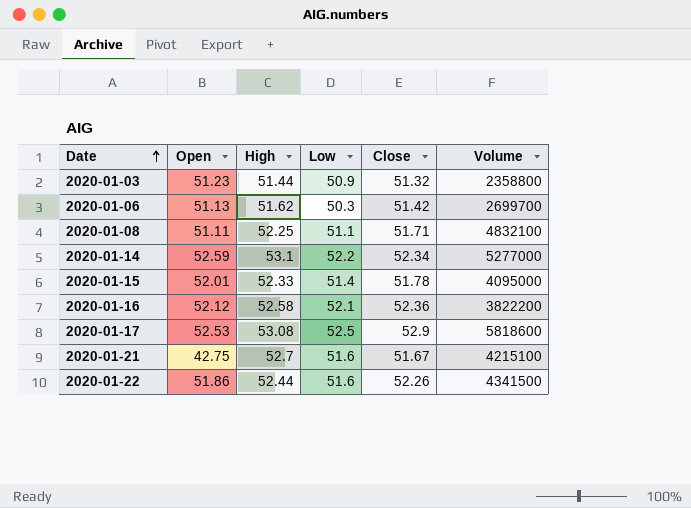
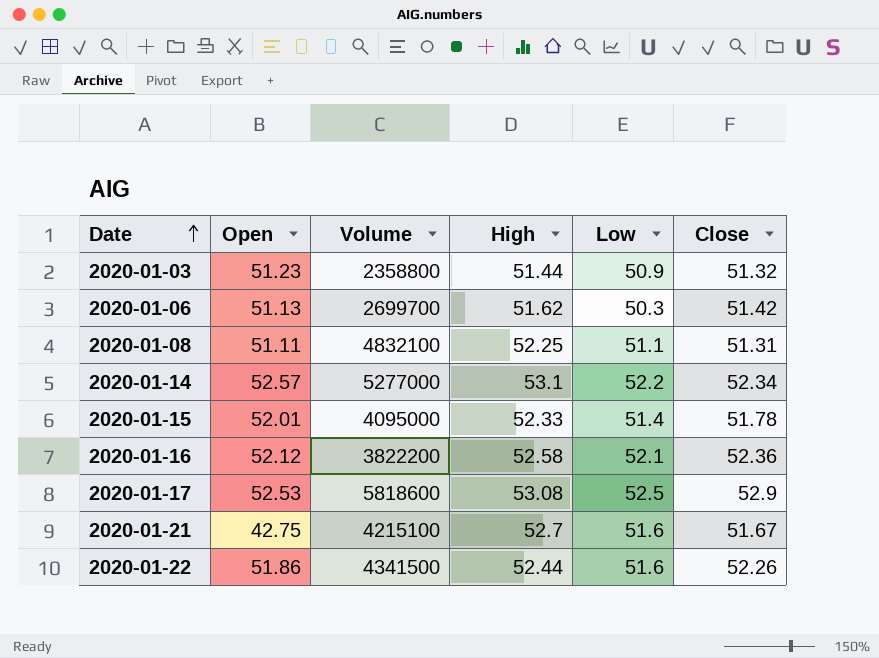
column Volume | position: 6 -> 3
2020-01-08 | Close: 51.71 -> 51.31
2020-01-14 | Open: 52.59 -> 52.57

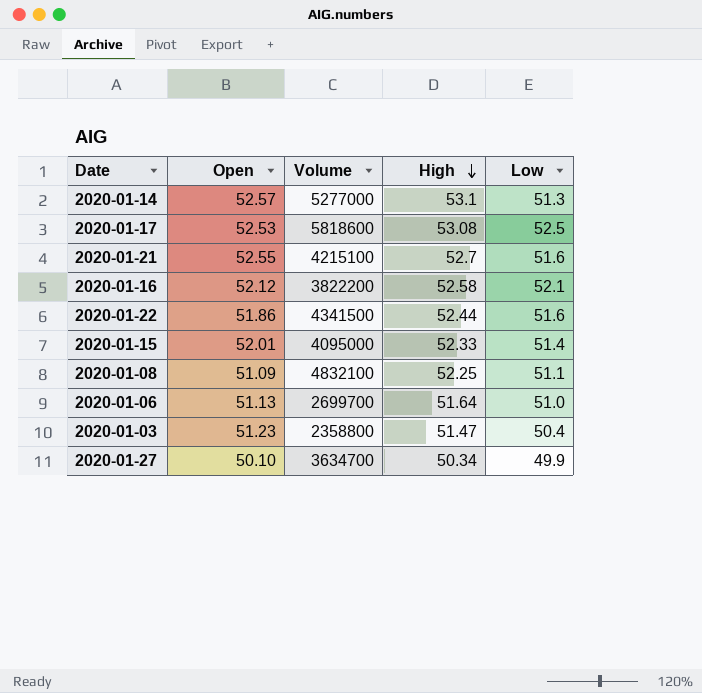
row order: Date ascending -> High descending
column Close | position: 6 -> none
2020-01-14 | Low: 52.2 -> 51.3
2020-01-21 | Open: 42.75 -> 52.55
2020-01-08 | Open: 51.11 -> 51.09
2020-01-06 | High: 51.62 -> 51.64
2020-01-06 | Low: 50.3 -> 51.0
2020-01-03 | High: 51.44 -> 51.47
2020-01-03 | Low: 50.9 -> 50.4
row 2020-01-27: none -> 50.10 | 3634700 | 50.34 | 49.9

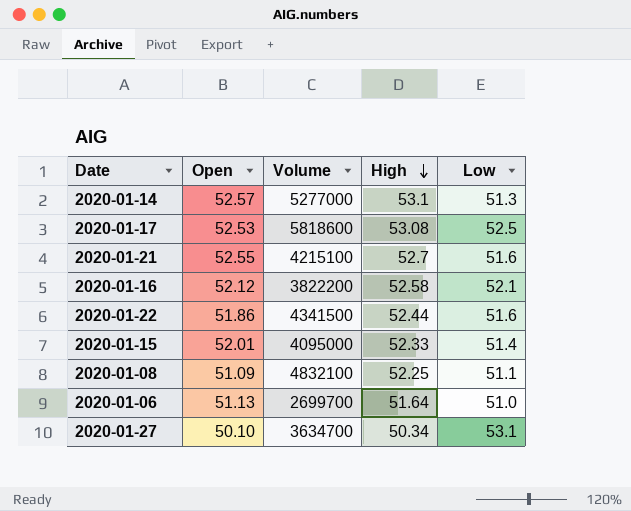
row 2020-01-03: 51.23 | 2358800 | 51.47 | 50.4 -> none
2020-01-27 | Low: 49.9 -> 53.1

